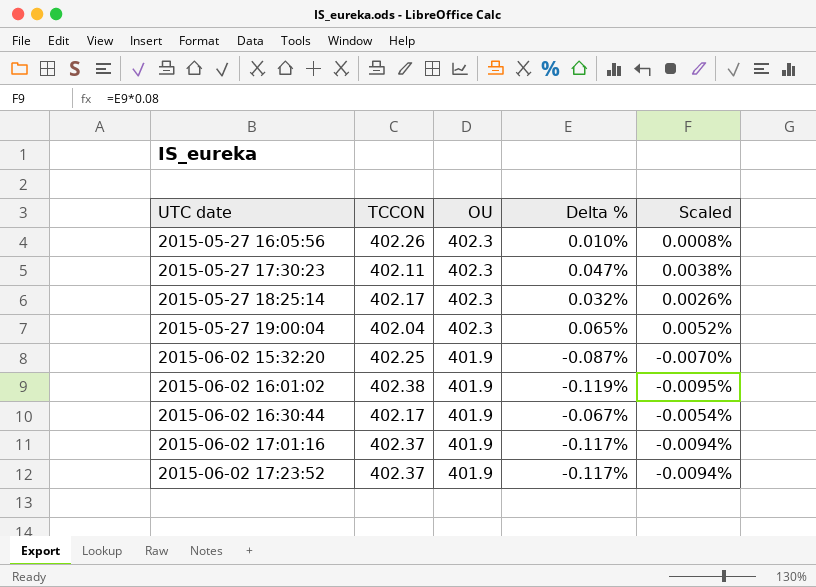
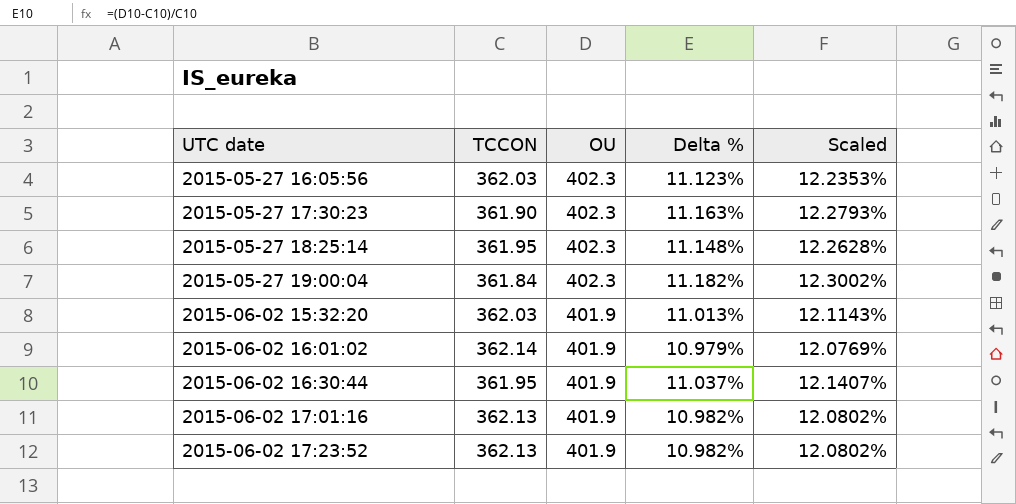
column Scaled | formula: [Delta %] * 0.08 -> [Delta %] * 1.1
2015-05-27 16:05:56 | TCCON: 402.26 -> 362.03
2015-05-27 16:05:56 | Delta %: 0.010% -> 11.123%
2015-05-27 17:30:23 | TCCON: 402.11 -> 361.90
2015-05-27 17:30:23 | Delta %: 0.047% -> 11.163%
2015-05-27 18:25:14 | TCCON: 402.17 -> 361.95
2015-05-27 18:25:14 | Delta %: 0.032% -> 11.148%
2015-05-27 19:00:04 | TCCON: 402.04 -> 361.84
2015-05-27 19:00:04 | Delta %: 0.065% -> 11.182%
2015-06-02 15:32:20 | TCCON: 402.25 -> 362.03
2015-06-02 15:32:20 | Delta %: -0.087% -> 11.013%
2015-06-02 16:01:02 | TCCON: 402.38 -> 362.14
2015-06-02 16:01:02 | Delta %: -0.119% -> 10.979%
2015-06-02 16:30:44 | TCCON: 402.17 -> 361.95
2015-06-02 16:30:44 | Delta %: -0.067% -> 11.037%
2015-06-02 17:01:16 | TCCON: 402.37 -> 362.13
2015-06-02 17:01:16 | Delta %: -0.117% -> 10.982%
2015-06-02 17:23:52 | TCCON: 402.37 -> 362.13
2015-06-02 17:23:52 | Delta %: -0.117% -> 10.982%

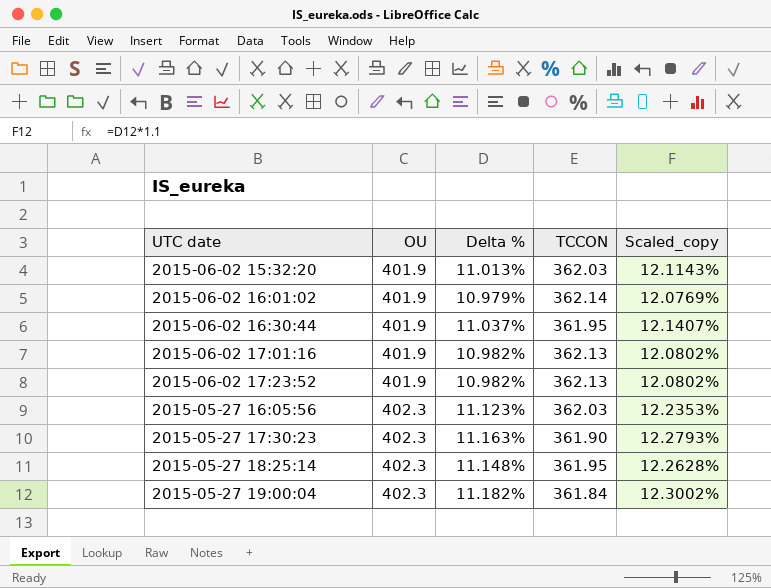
row order: UTC date ascending -> OU ascending
column TCCON | position: 2 -> 4
column name: Scaled -> Scaled_copy

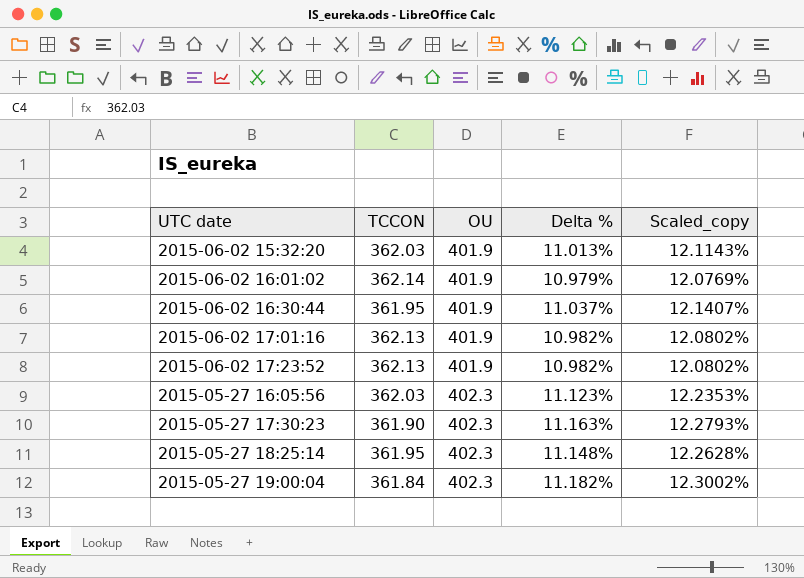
column TCCON | position: 4 -> 2

